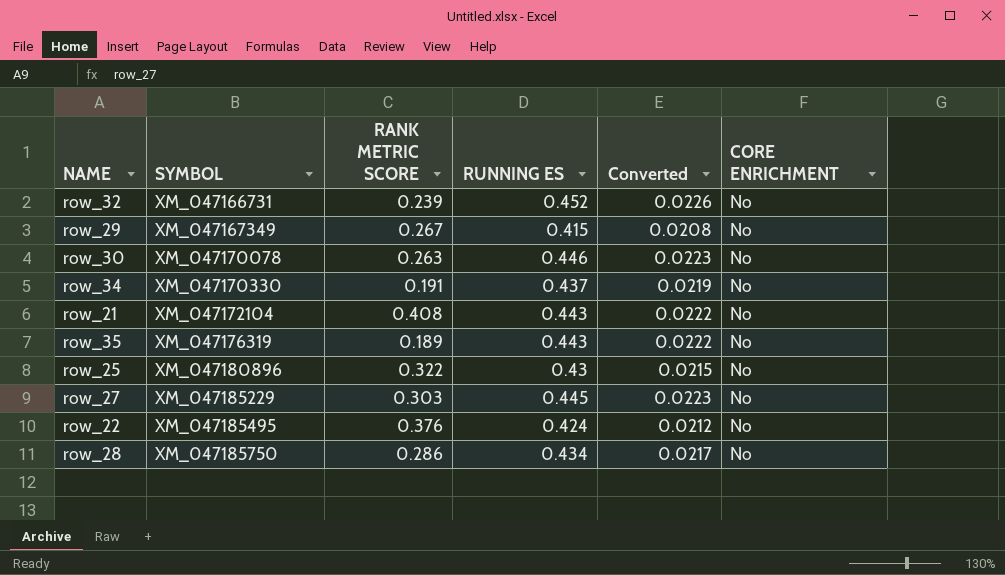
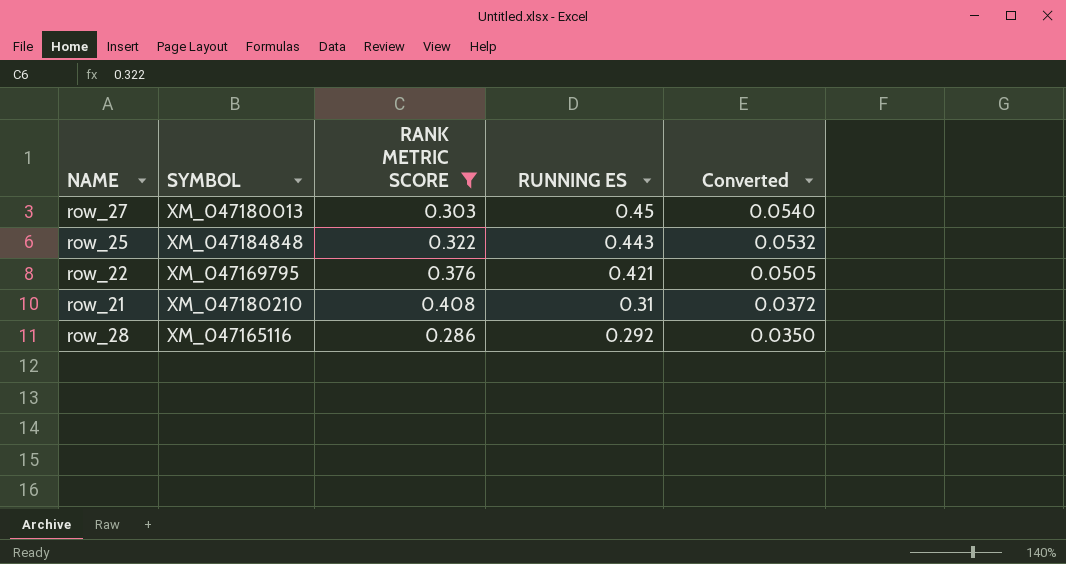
filter: none -> RANK METRIC SCORE >= 0.286
row order: SYMBOL ascending -> RUNNING ES descending
column CORE ENRICHMENT | position: 6 -> none
column Converted | formula: [RUNNING ES] * 0.05 -> [RUNNING ES] * 0.12
row_27 | SYMBOL: XM_047185229 -> XM_047180013
row_27 | RUNNING ES: 0.445 -> 0.45
row_25 | SYMBOL: XM_047180896 -> XM_047184848
row_25 | RUNNING ES: 0.43 -> 0.443
row_22 | SYMBOL: XM_047185495 -> XM_047169795
row_22 | RUNNING ES: 0.424 -> 0.421
row_21 | SYMBOL: XM_047172104 -> XM_047180210
row_21 | RUNNING ES: 0.443 -> 0.31
row_28 | SYMBOL: XM_047185750 -> XM_047165116
row_28 | RUNNING ES: 0.434 -> 0.292

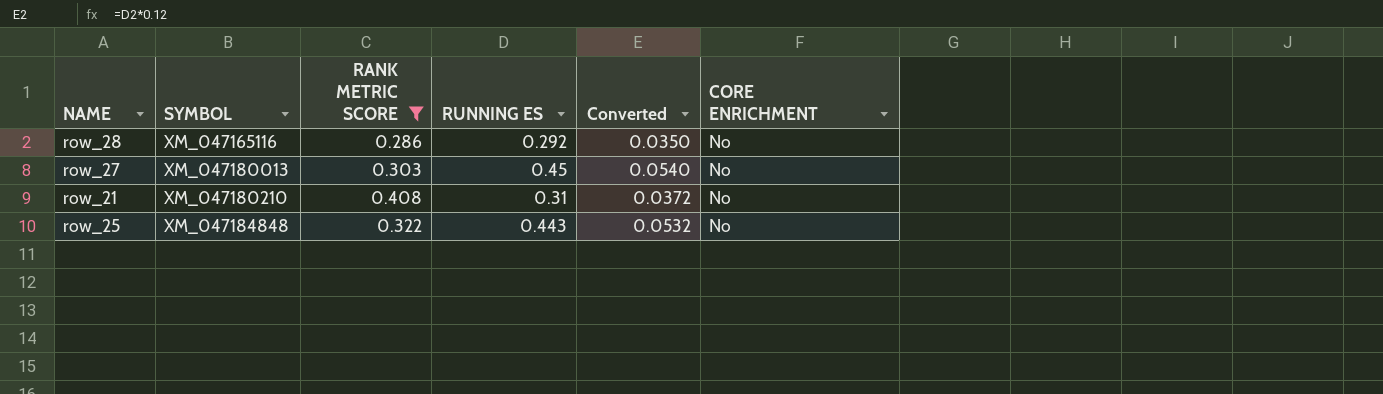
row order: RUNNING ES descending -> SYMBOL ascending
column CORE ENRICHMENT | position: none -> 6
row row_22: XM_047169795 | 0.376 | 0.421 | 0.0505 -> none

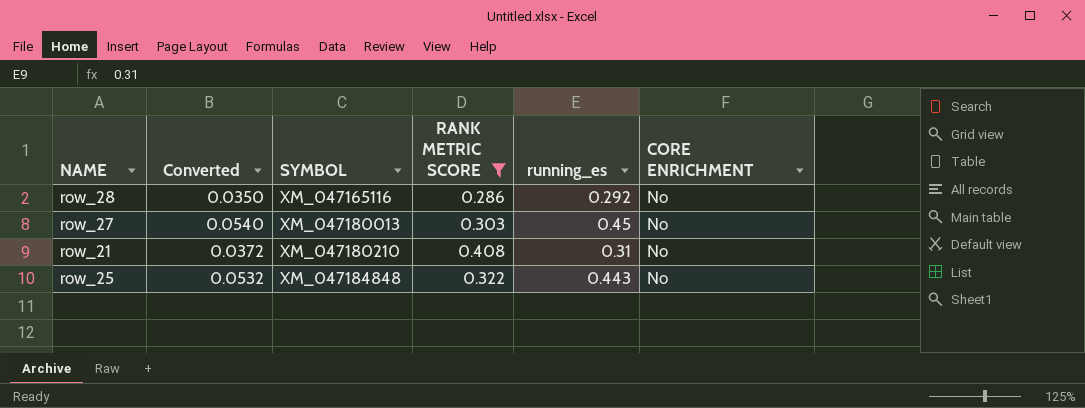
column Converted | position: 5 -> 2
column name: RUNNING ES -> running_es

